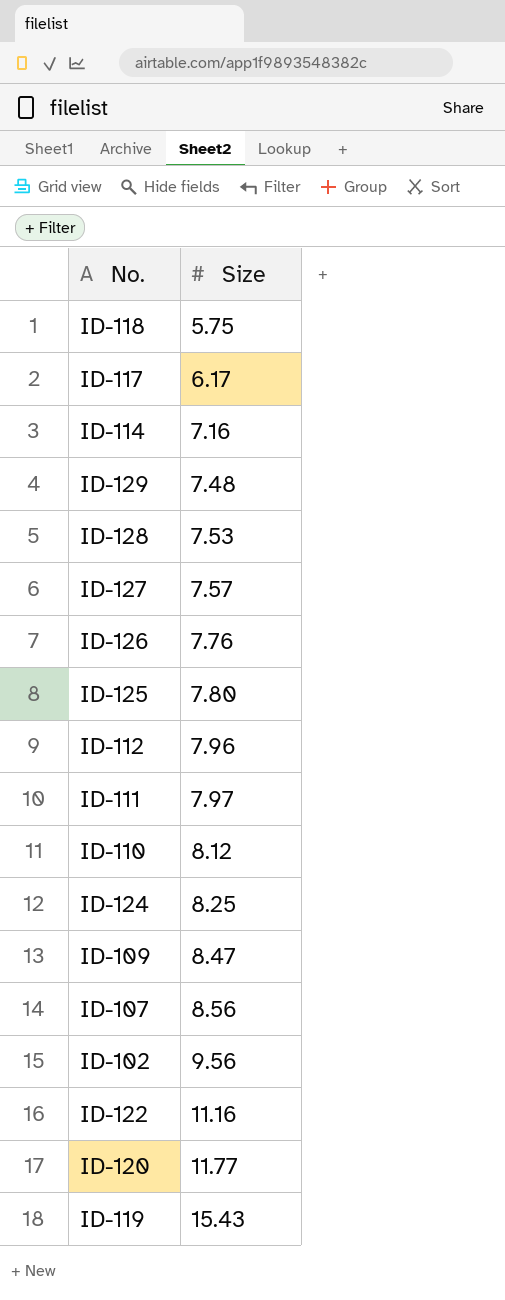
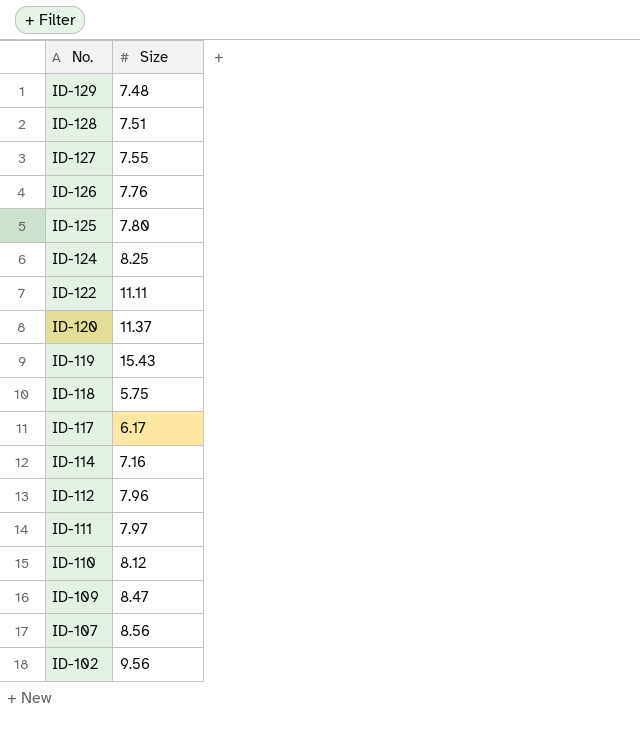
row order: Size ascending -> No. descending
ID-128 | Size: 7.53 -> 7.51
ID-127 | Size: 7.57 -> 7.55
ID-122 | Size: 11.16 -> 11.11
ID-120 | Size: 11.77 -> 11.37

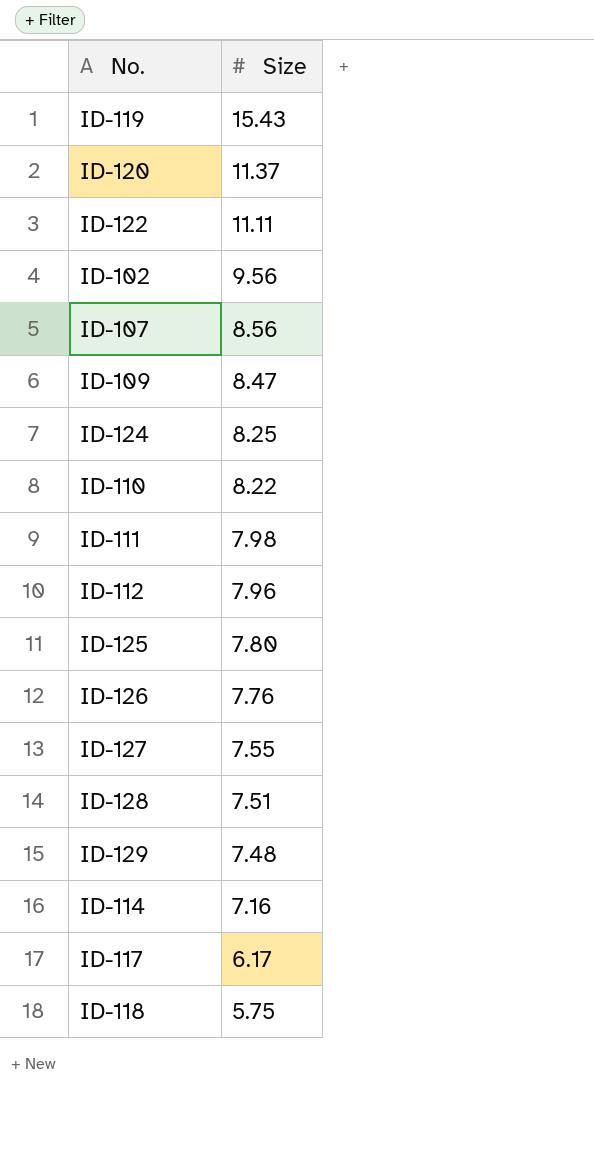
row order: No. descending -> Size descending
ID-110 | Size: 8.12 -> 8.22
ID-111 | Size: 7.97 -> 7.98

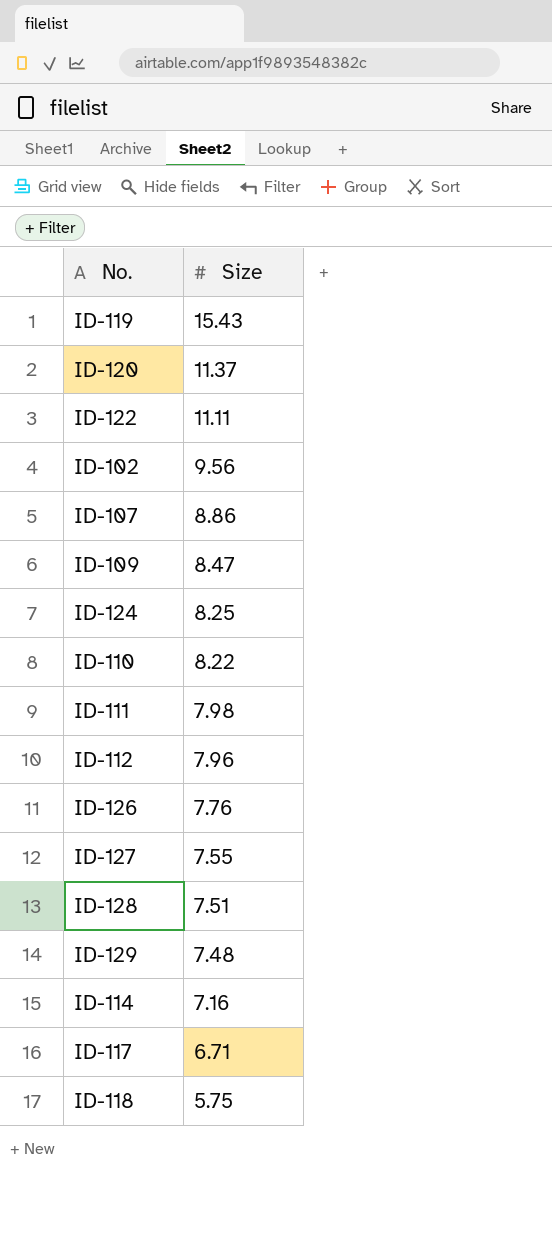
row ID-125: 7.80 -> none
ID-107 | Size: 8.56 -> 8.86
ID-117 | Size: 6.17 -> 6.71

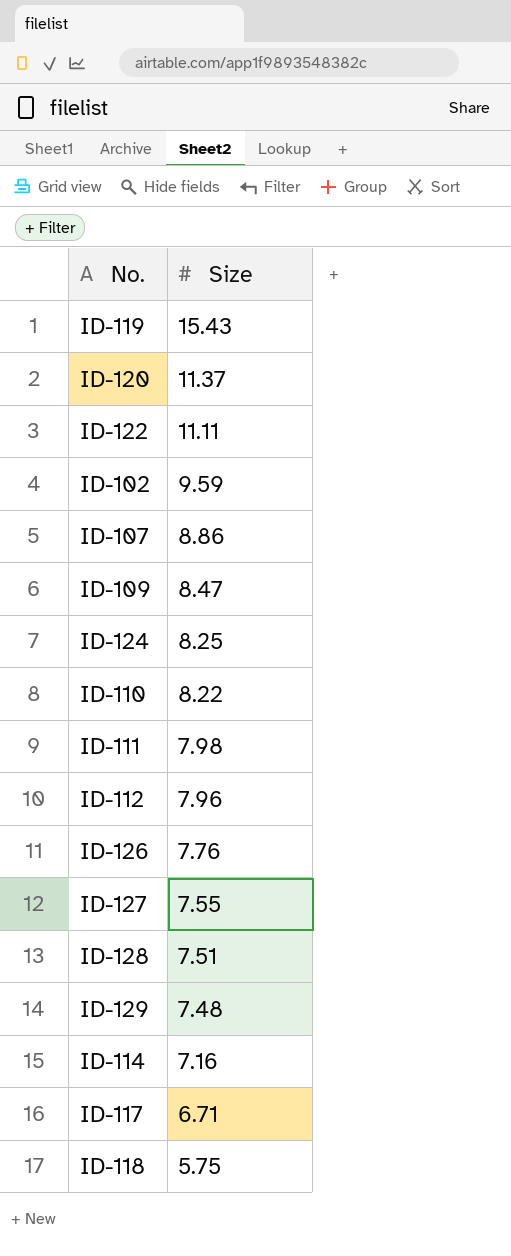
ID-102 | Size: 9.56 -> 9.59

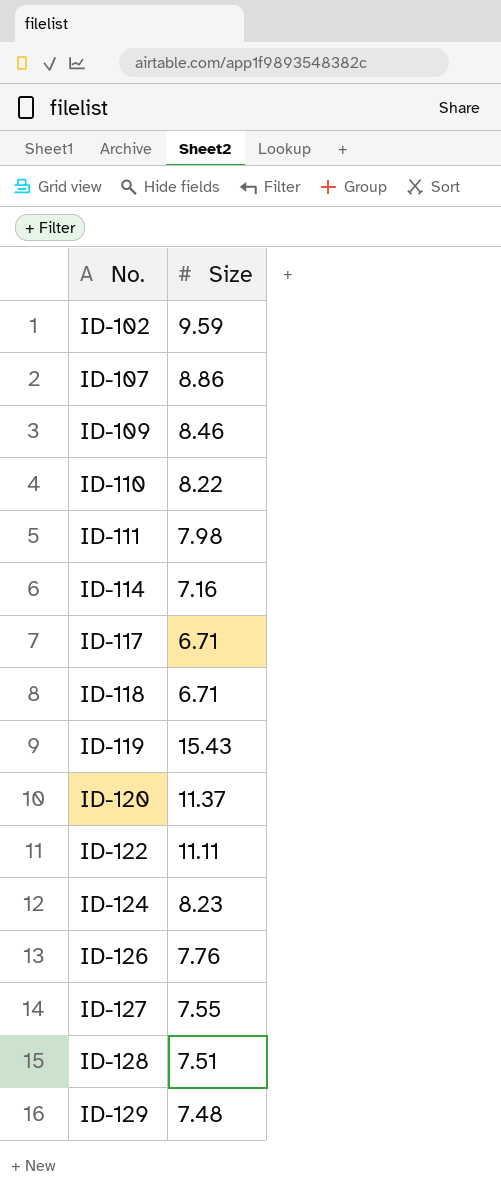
row order: Size descending -> No. ascending
row ID-112: 7.96 -> none
ID-109 | Size: 8.47 -> 8.46
ID-118 | Size: 5.75 -> 6.71
ID-124 | Size: 8.25 -> 8.23

